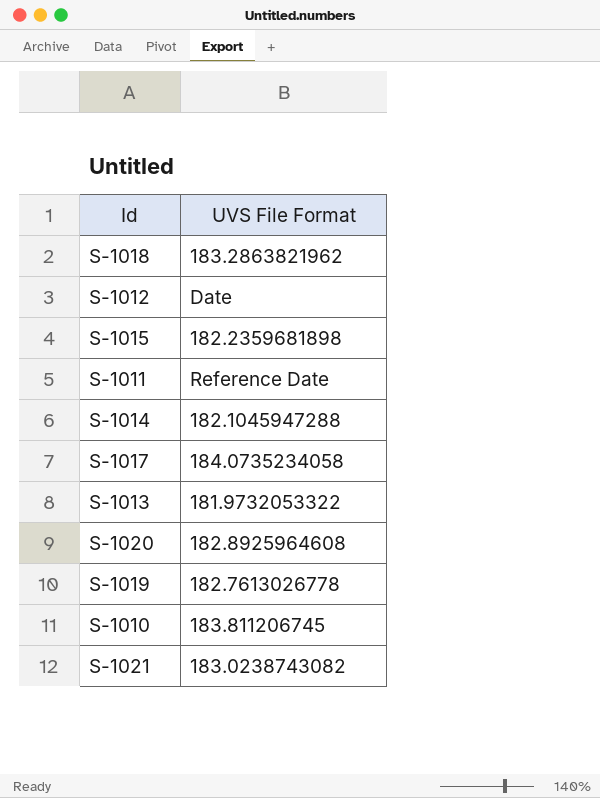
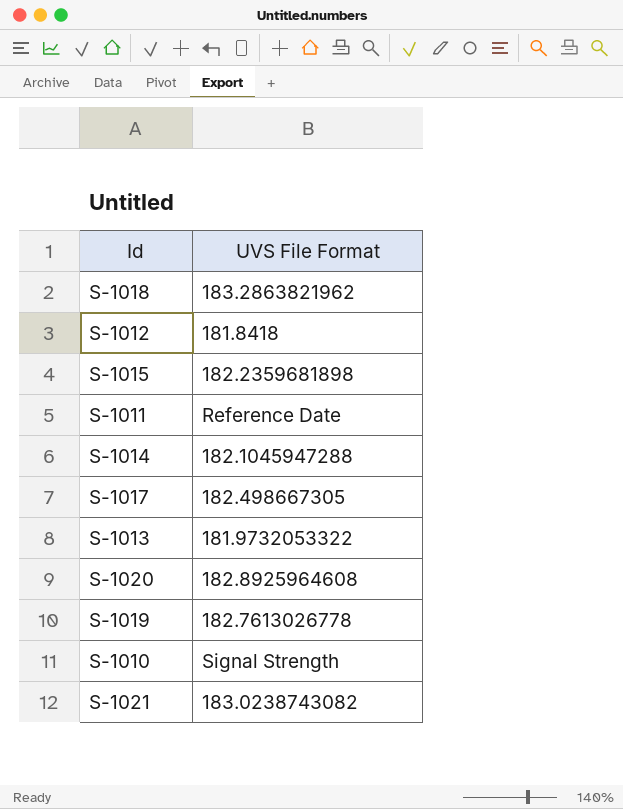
S-1012 | UVS File Format: Date -> 181.8418
S-1017 | UVS File Format: 184.0735234058 -> 182.498667305
S-1010 | UVS File Format: 183.811206745 -> Signal Strength

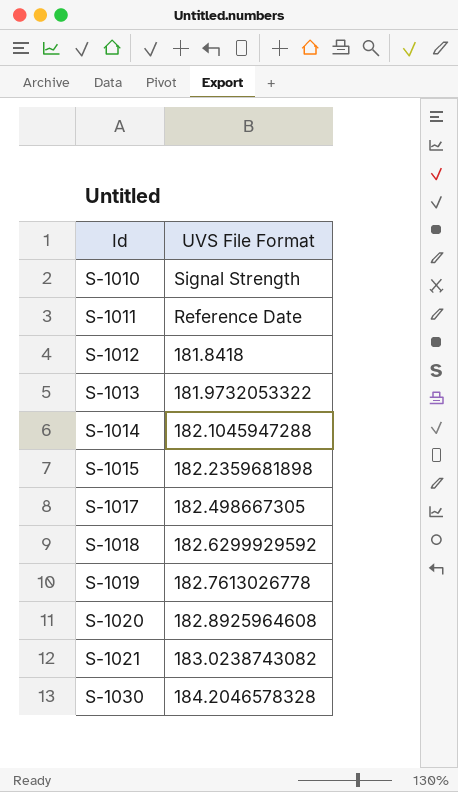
row order: none -> Id ascending
S-1018 | UVS File Format: 183.2863821962 -> 182.6299929592
row S-1030: none -> 184.2046578328

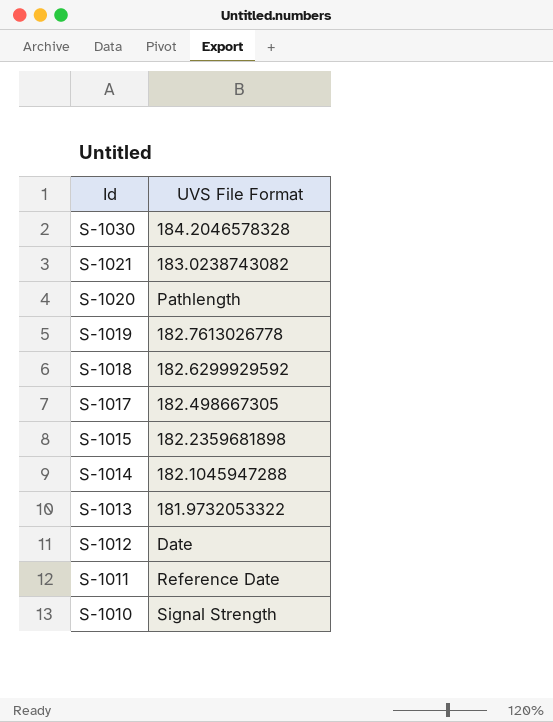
row order: Id ascending -> Id descending
S-1020 | UVS File Format: 182.8925964608 -> Pathlength
S-1012 | UVS File Format: 181.8418 -> Date

